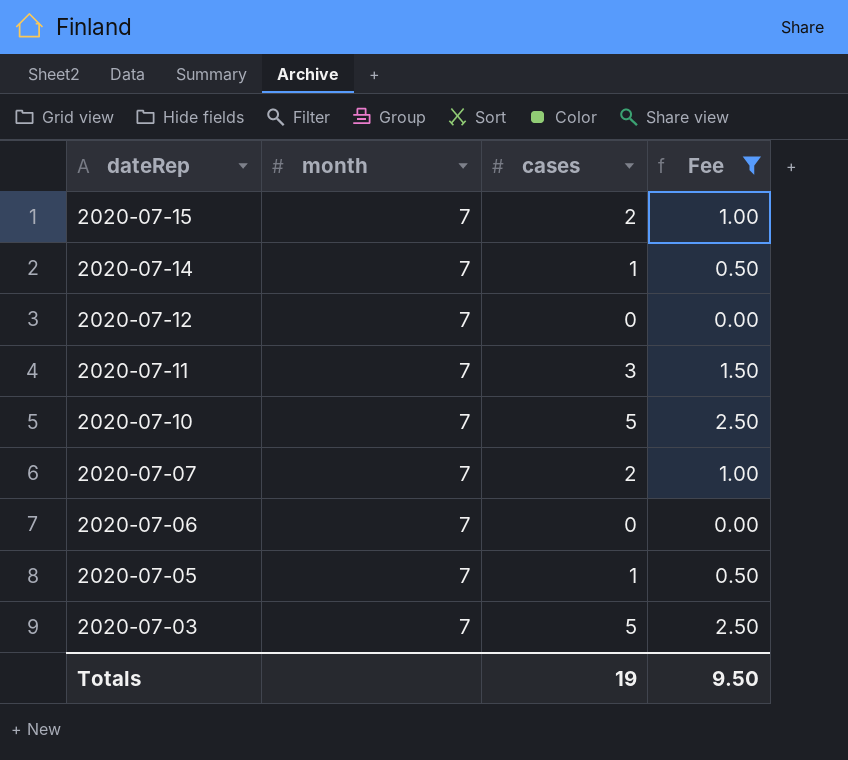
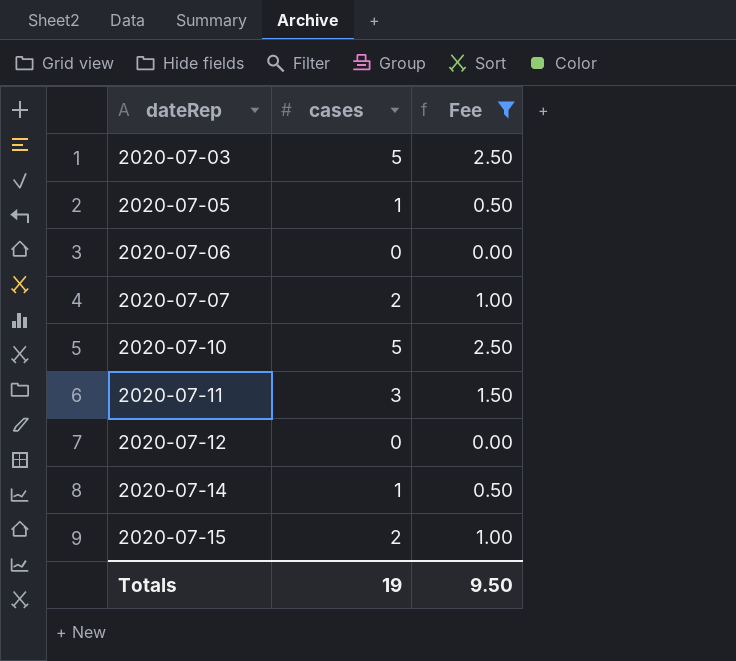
row order: dateRep descending -> dateRep ascending
column month | position: 2 -> none

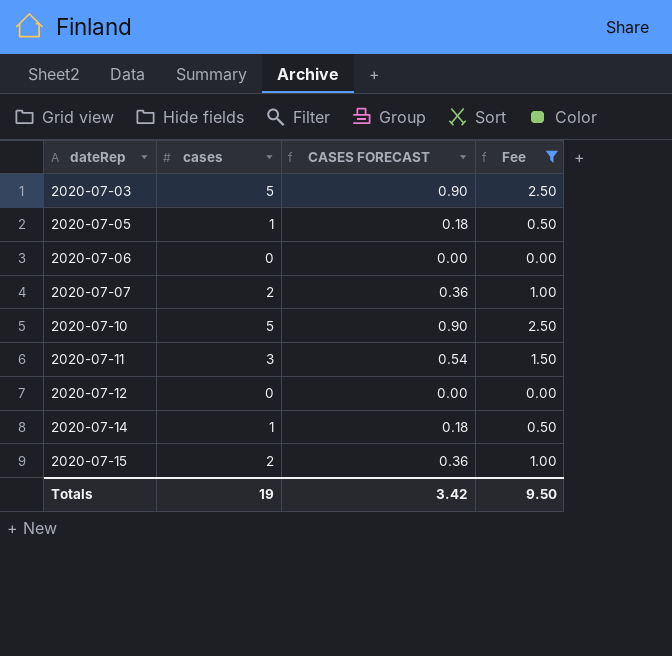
column CASES FORECAST | formula: none -> [cases] * 0.18

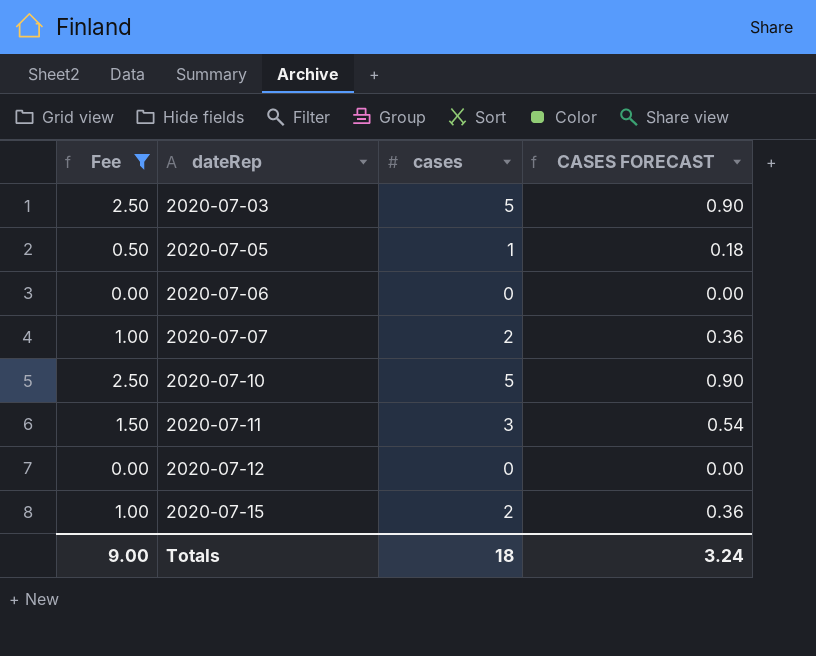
column Fee | position: 4 -> 1
row 2020-07-14: 1 | 0.18 | 0.50 -> none
Totals | Fee: 9.50 -> 9.00
Totals | cases: 19 -> 18
Totals | CASES FORECAST: 3.42 -> 3.24

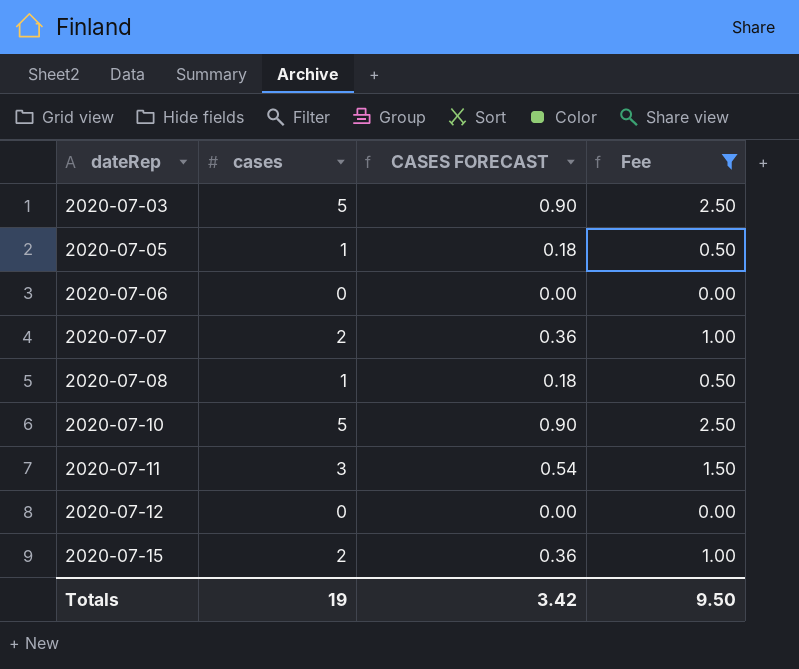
column Fee | position: 1 -> 4
row 2020-07-08: none -> 1 | 0.18 | 0.50
Totals | cases: 18 -> 19
Totals | CASES FORECAST: 3.24 -> 3.42
Totals | Fee: 9.00 -> 9.50

